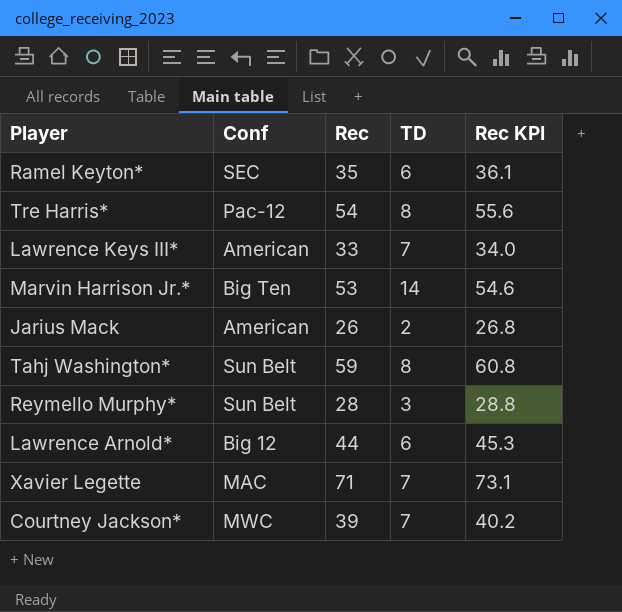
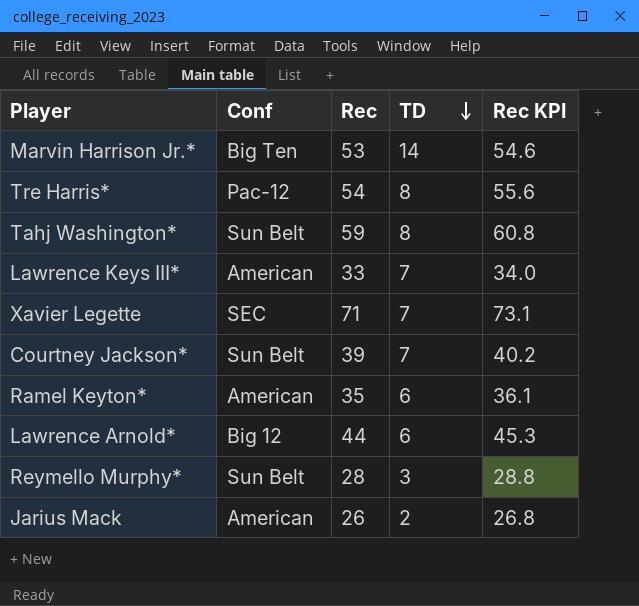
row order: none -> TD descending
Xavier Legette | Conf: MAC -> SEC
Courtney Jackson* | Conf: MWC -> Sun Belt
Ramel Keyton* | Conf: SEC -> American

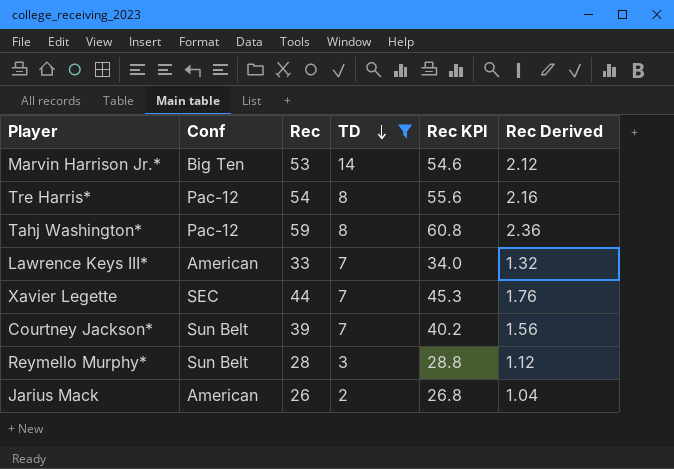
filter: none -> TD != 6
column Rec Derived | formula: none -> [Rec] * 0.04
Tahj Washington* | Conf: Sun Belt -> Pac-12
Xavier Legette | Rec: 71 -> 44
Xavier Legette | Rec KPI: 73.1 -> 45.3

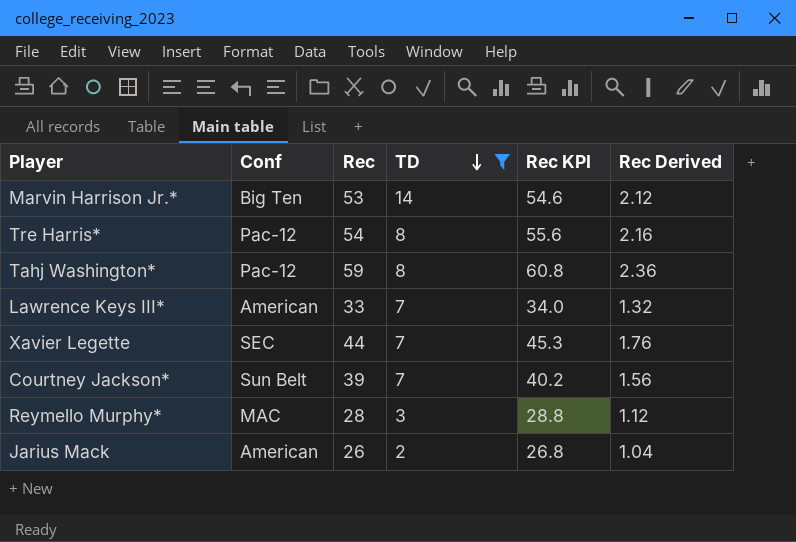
Reymello Murphy* | Conf: Sun Belt -> MAC

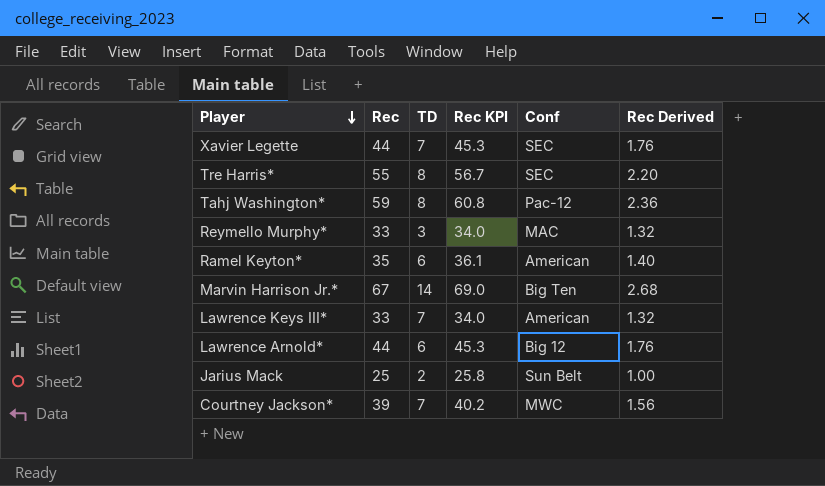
filter: TD != 6 -> none
row order: TD descending -> Player descending
column Conf | position: 2 -> 5
Tre Harris* | Rec: 54 -> 55
Tre Harris* | Rec KPI: 55.6 -> 56.7
Tre Harris* | Conf: Pac-12 -> SEC
Tre Harris* | Rec Derived: 2.16 -> 2.20
Reymello Murphy* | Rec: 28 -> 33
Reymello Murphy* | Rec KPI: 28.8 -> 34.0
Reymello Murphy* | Rec Derived: 1.12 -> 1.32
Marvin Harrison Jr.* | Rec: 53 -> 67
Marvin Harrison Jr.* | Rec KPI: 54.6 -> 69.0
Marvin Harrison Jr.* | Rec Derived: 2.12 -> 2.68
Jarius Mack | Rec: 26 -> 25
Jarius Mack | Rec KPI: 26.8 -> 25.8
Jarius Mack | Conf: American -> Sun Belt
Jarius Mack | Rec Derived: 1.04 -> 1.00
Courtney Jackson* | Conf: Sun Belt -> MWC

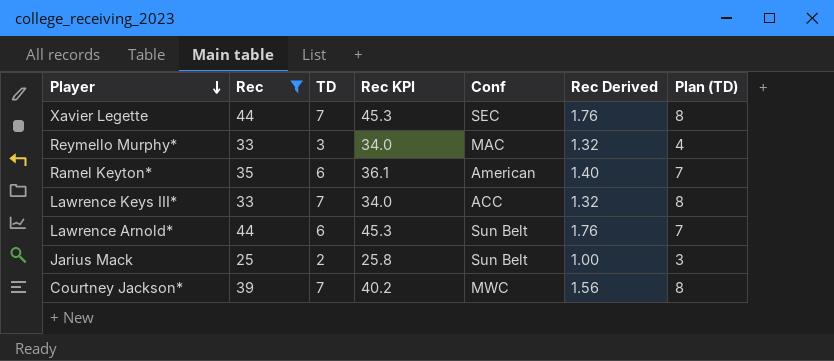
filter: none -> Rec <= 44
column Plan (TD) | formula: none -> [TD] + 1
Lawrence Keys III* | Conf: American -> ACC
Lawrence Arnold* | Conf: Big 12 -> Sun Belt

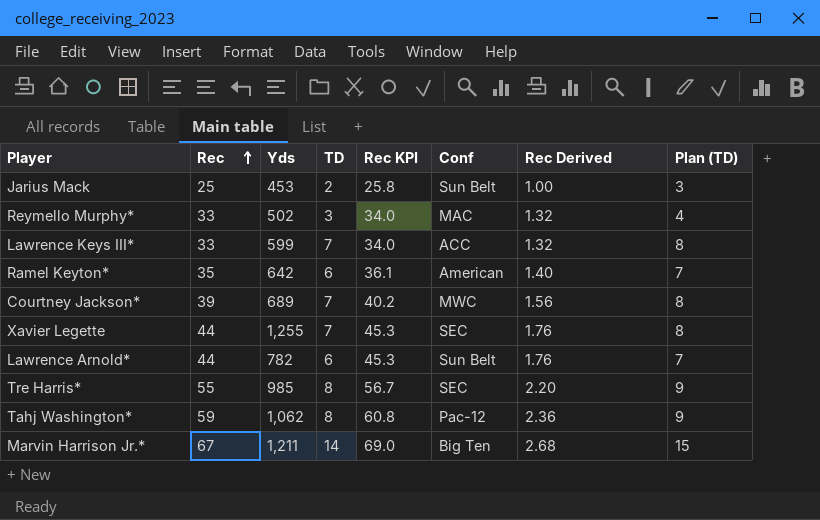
filter: Rec <= 44 -> none
row order: Player descending -> Rec ascending
column Yds | position: none -> 3

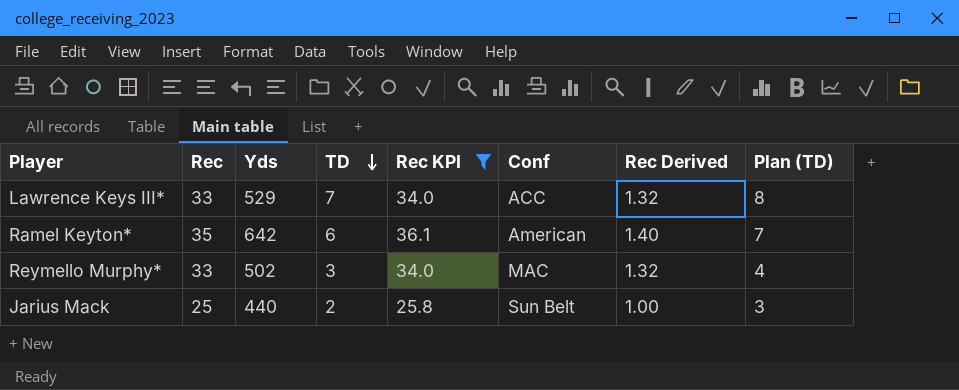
filter: none -> Rec KPI <= 36.1
row order: Rec ascending -> TD descending
Lawrence Keys III* | Yds: 599 -> 529
Jarius Mack | Yds: 453 -> 440

